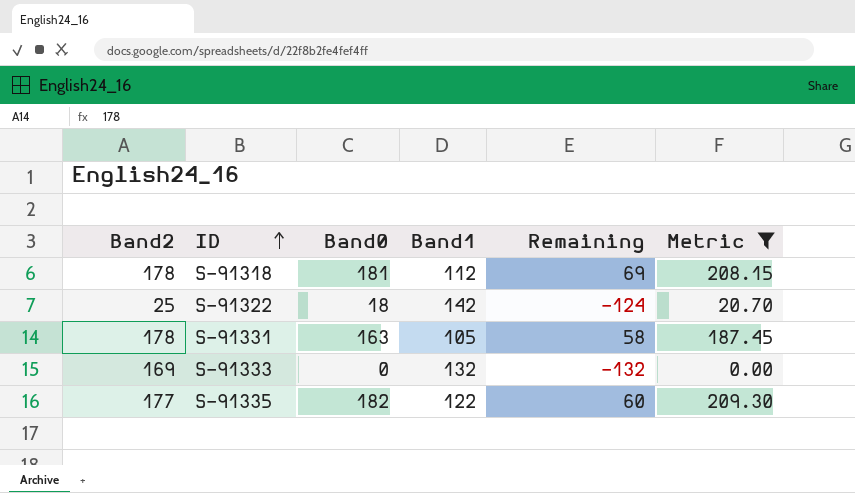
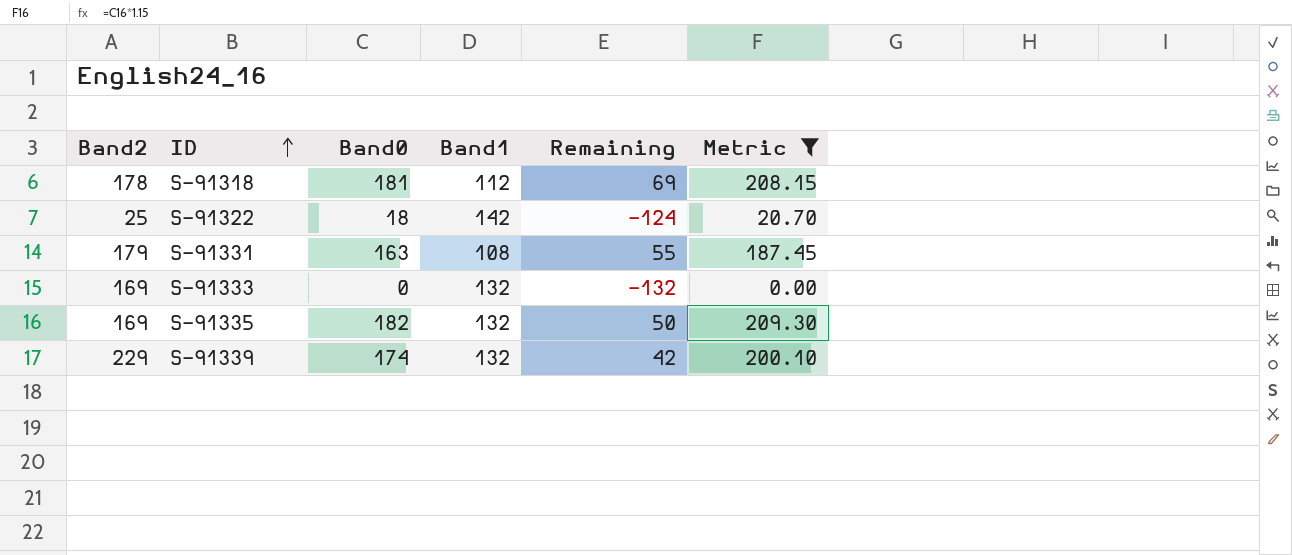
S-91331 | Band2: 178 -> 179
S-91331 | Band1: 105 -> 108
S-91331 | Remaining: 58 -> 55
S-91335 | Band2: 177 -> 169
S-91335 | Band1: 122 -> 132
S-91335 | Remaining: 60 -> 50
row S-91339: none -> 229 | 174 | 132 | 42 | 200.10

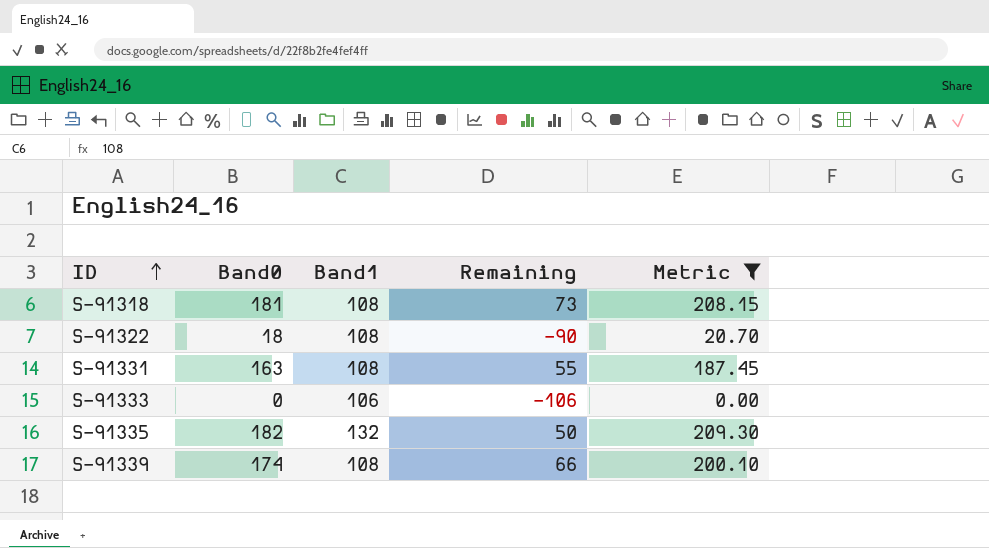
column Band2 | position: 1 -> none
S-91318 | Band1: 112 -> 108
S-91318 | Remaining: 69 -> 73
S-91322 | Band1: 142 -> 108
S-91322 | Remaining: -124 -> -90
S-91333 | Band1: 132 -> 106
S-91333 | Remaining: -132 -> -106
S-91339 | Band1: 132 -> 108
S-91339 | Remaining: 42 -> 66

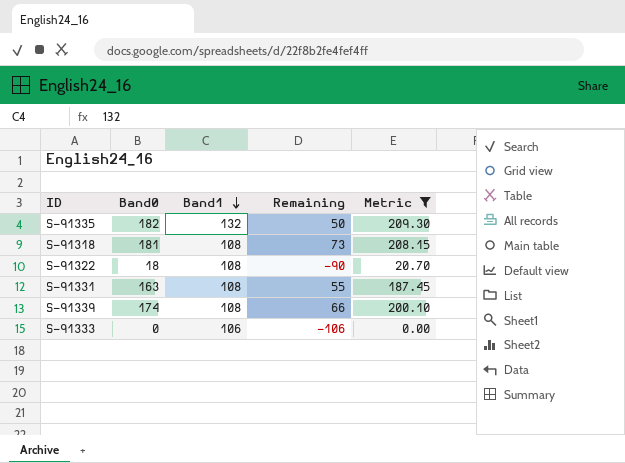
row order: ID ascending -> Band1 descending

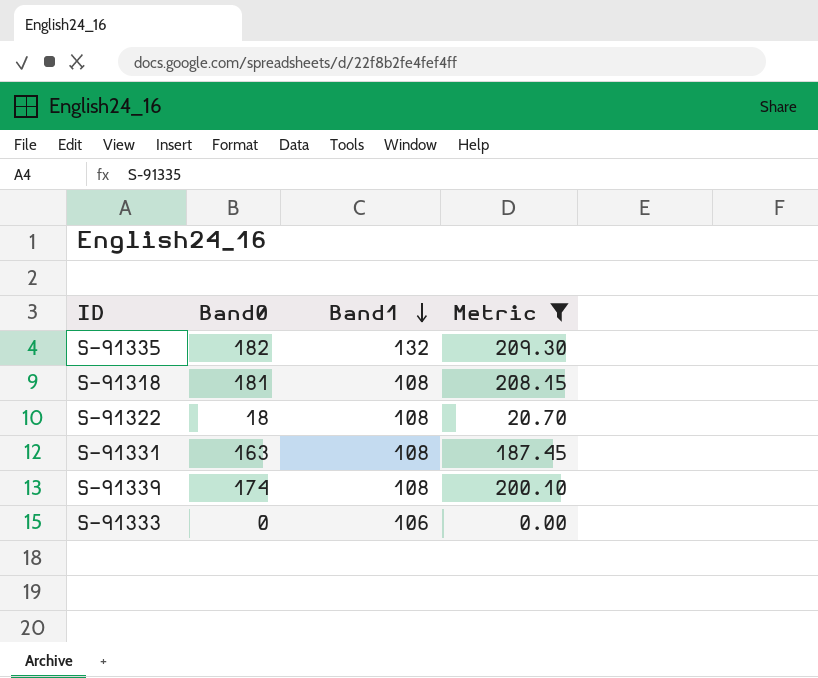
column Remaining | formula: [Band0] - [Band1] -> none

